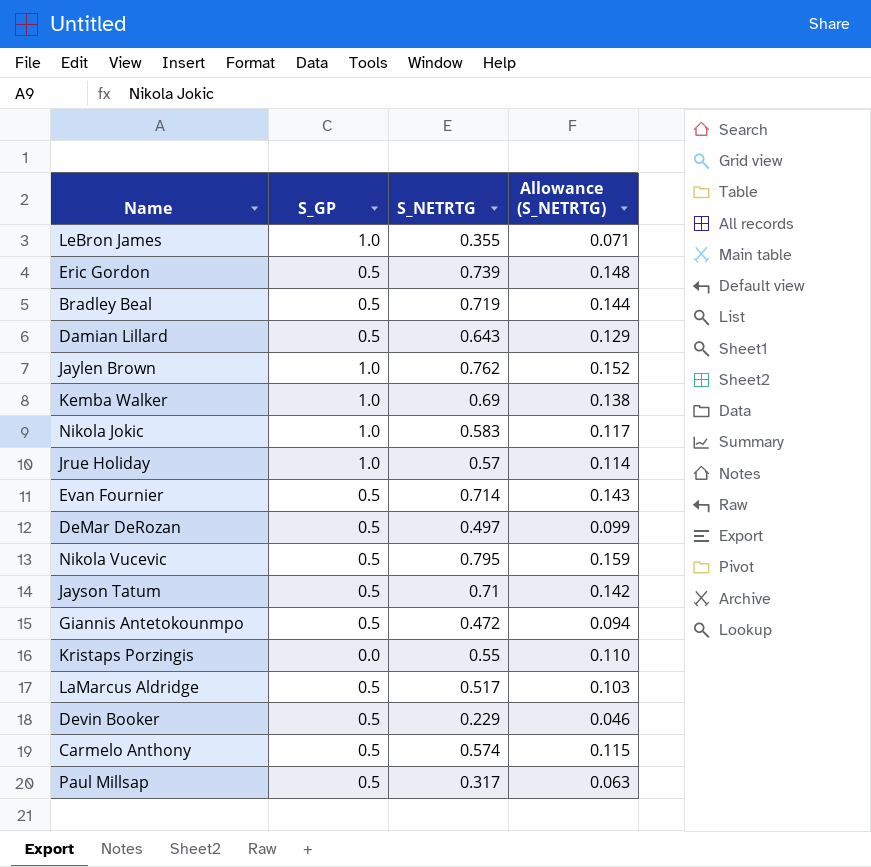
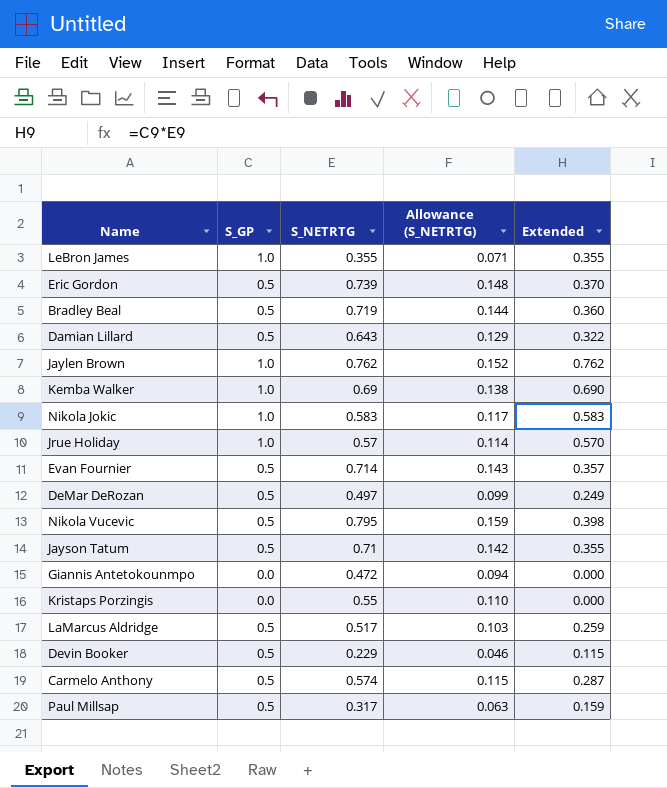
column Extended | formula: none -> [S_GP] * [S_NETRTG]
Giannis Antetokounmpo | S_GP: 0.5 -> 0.0

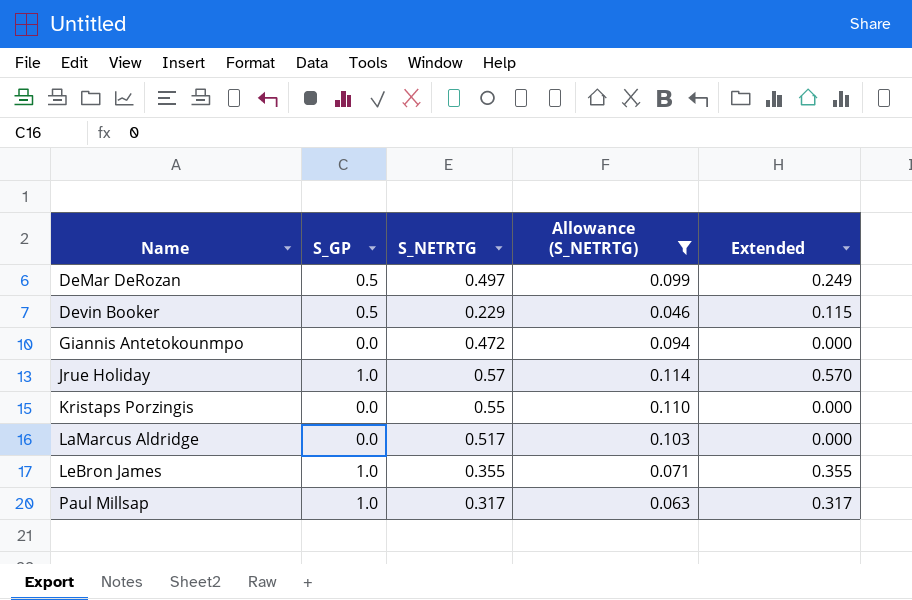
filter: none -> Allowance (S_NETRTG) <= 0.114
row order: none -> Name ascending
LaMarcus Aldridge | S_GP: 0.5 -> 0.0
LaMarcus Aldridge | Extended: 0.259 -> 0.000
Paul Millsap | S_GP: 0.5 -> 1.0
Paul Millsap | Extended: 0.159 -> 0.317

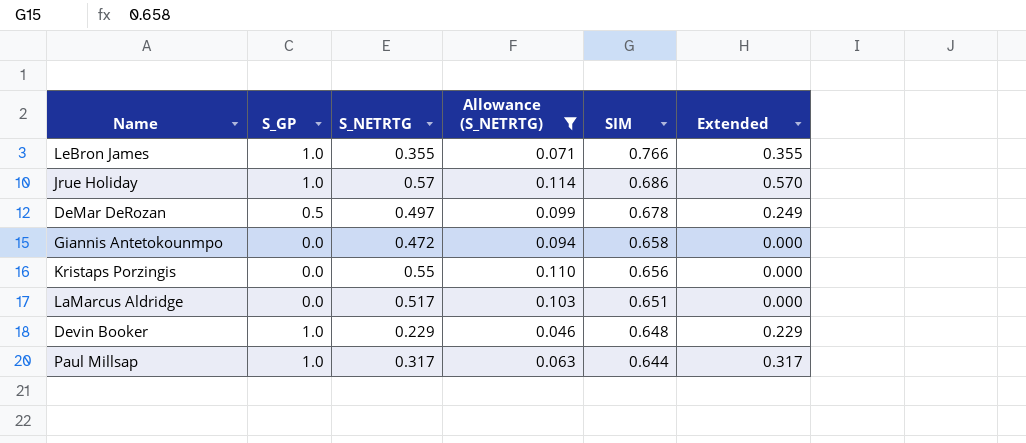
row order: Name ascending -> SIM descending
column SIM | position: none -> 5
Devin Booker | S_GP: 0.5 -> 1.0
Devin Booker | Extended: 0.115 -> 0.229

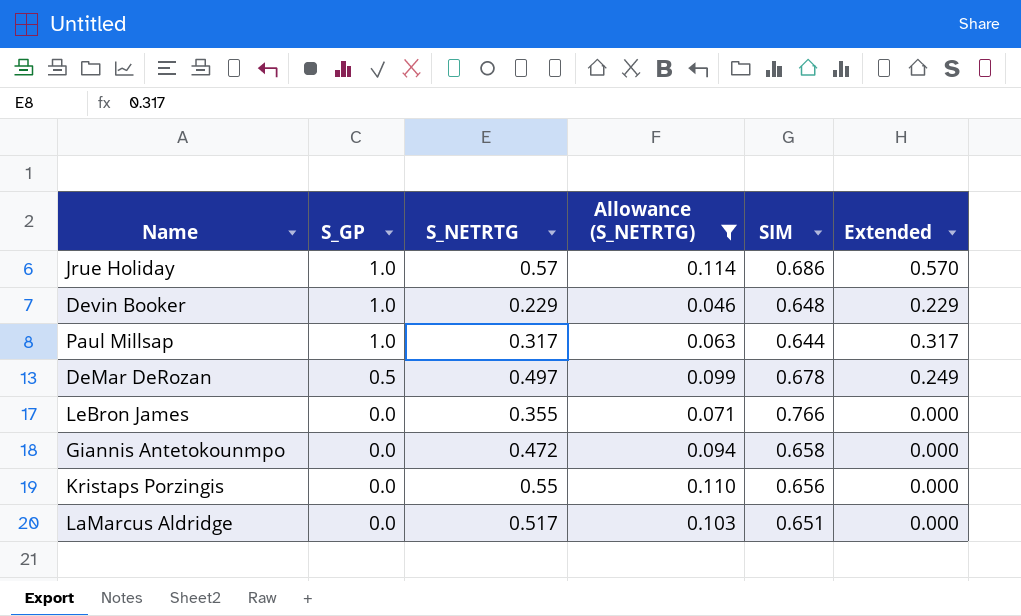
row order: SIM descending -> S_GP descending
LeBron James | S_GP: 1.0 -> 0.0
LeBron James | Extended: 0.355 -> 0.000

